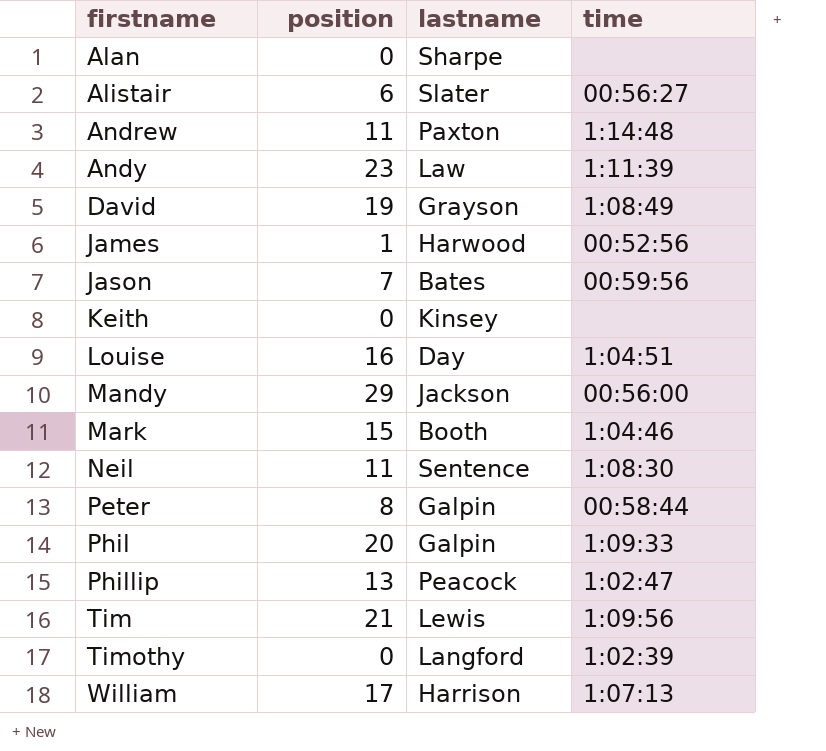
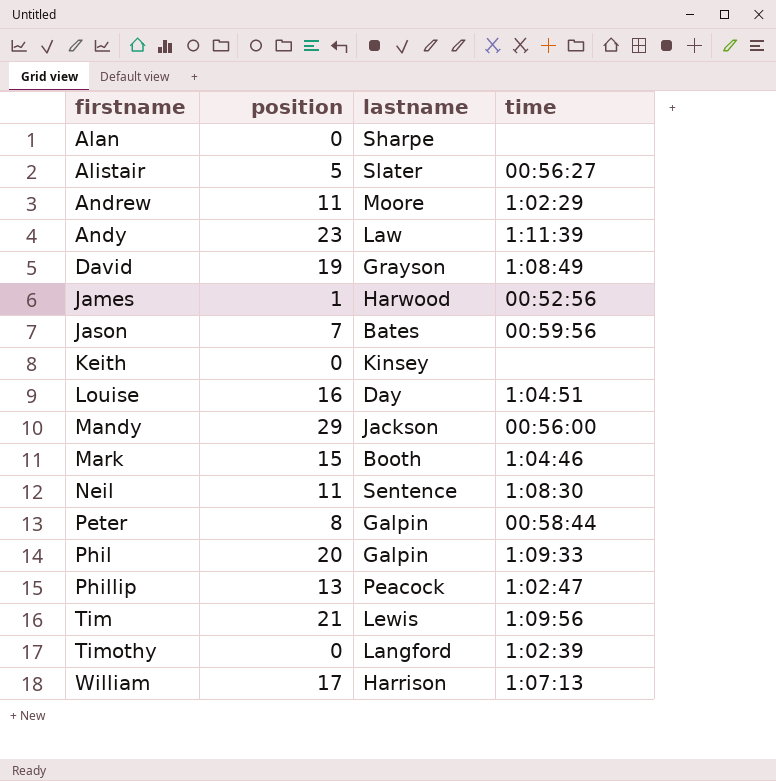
Alistair | position: 6 -> 5
Andrew | lastname: Paxton -> Moore
Andrew | time: 1:14:48 -> 1:02:29

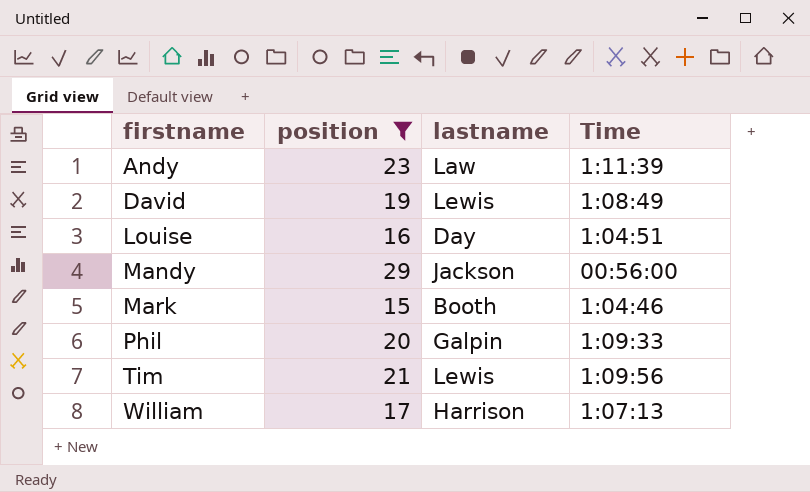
filter: none -> position >= 15
column name: time -> Time
David | lastname: Grayson -> Lewis

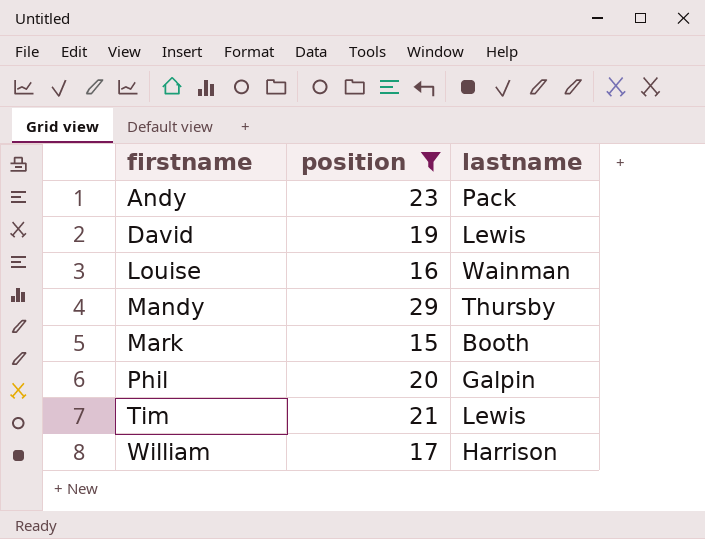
column Time | position: 4 -> none
Andy | lastname: Law -> Pack
Louise | lastname: Day -> Wainman
Mandy | lastname: Jackson -> Thursby

